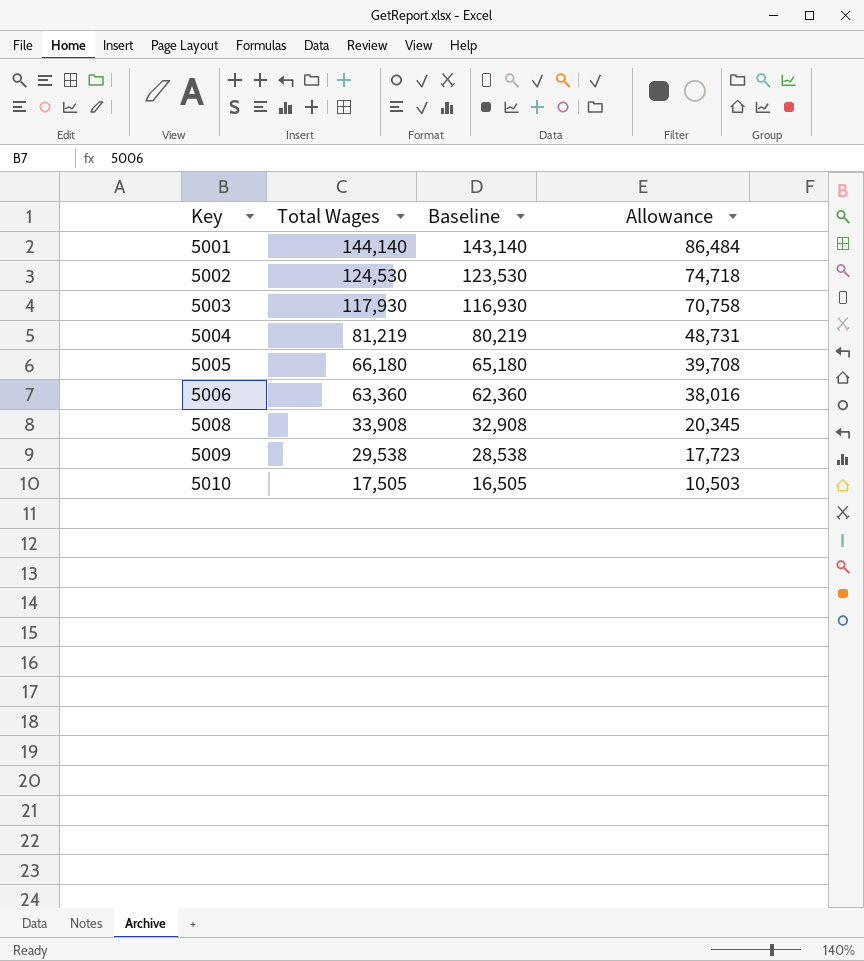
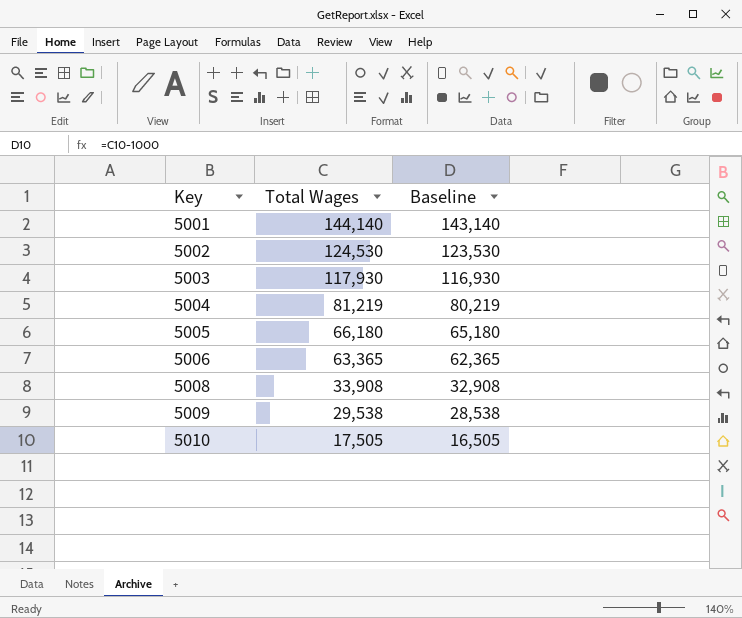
column Allowance | formula: [Total Wages] * 0.6 -> none
5006 | Total Wages: 63,360 -> 63,365
5006 | Baseline: 62,360 -> 62,365

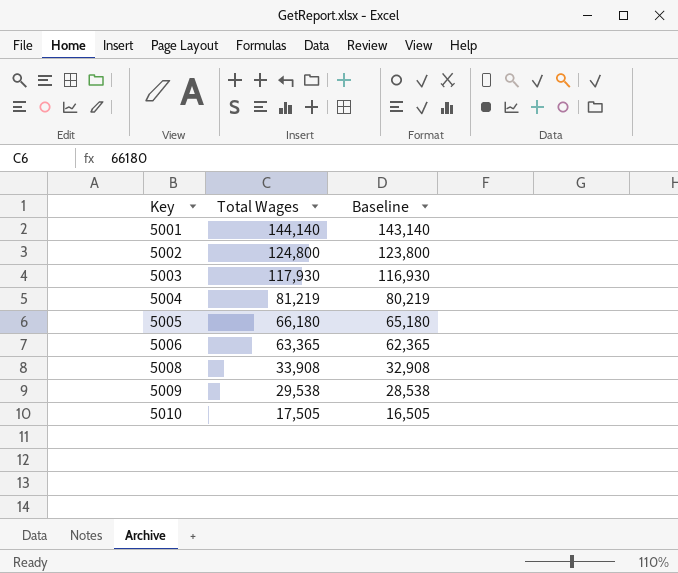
5002 | Total Wages: 124,530 -> 124,800
5002 | Baseline: 123,530 -> 123,800

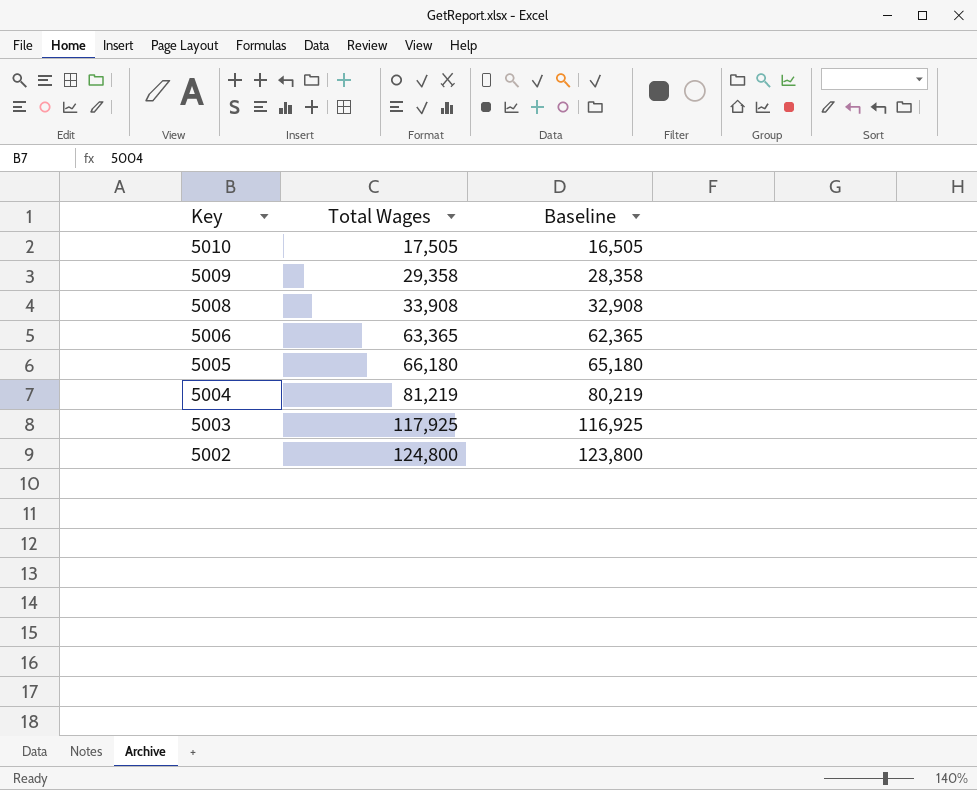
row order: Key ascending -> Key descending
row 5001: 144,140 | 143,140 -> none
5009 | Total Wages: 29,538 -> 29,358
5009 | Baseline: 28,538 -> 28,358
5003 | Total Wages: 117,930 -> 117,925
5003 | Baseline: 116,930 -> 116,925

